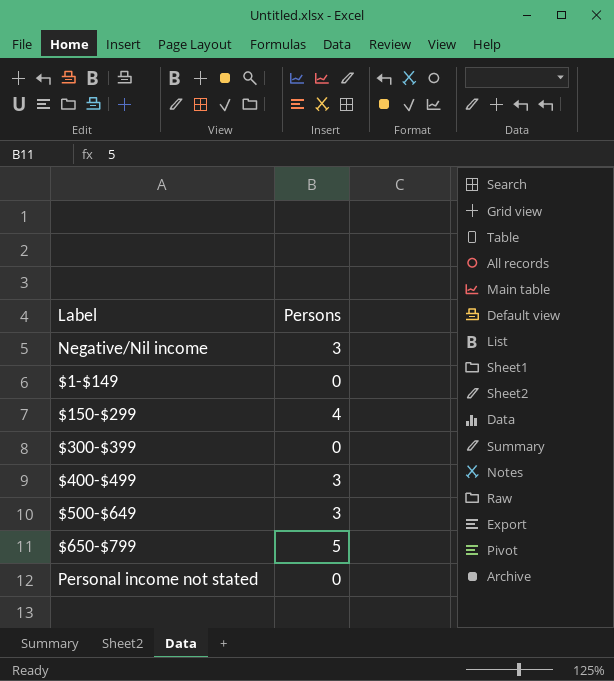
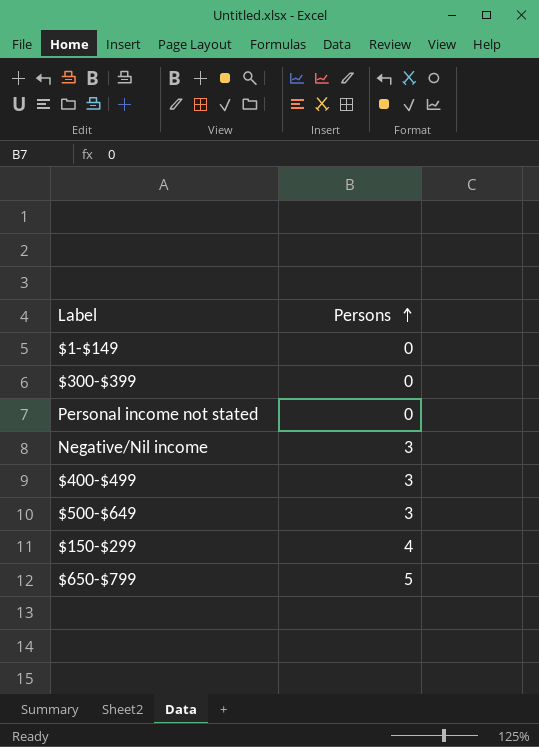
row order: none -> Persons ascending

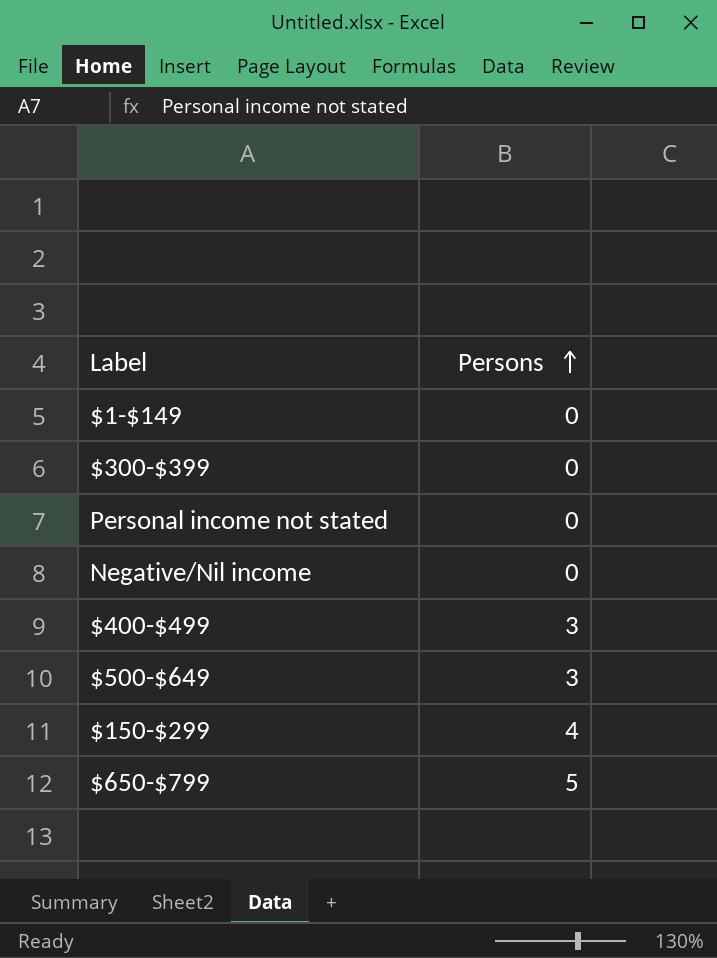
Negative/Nil income | Persons: 3 -> 0

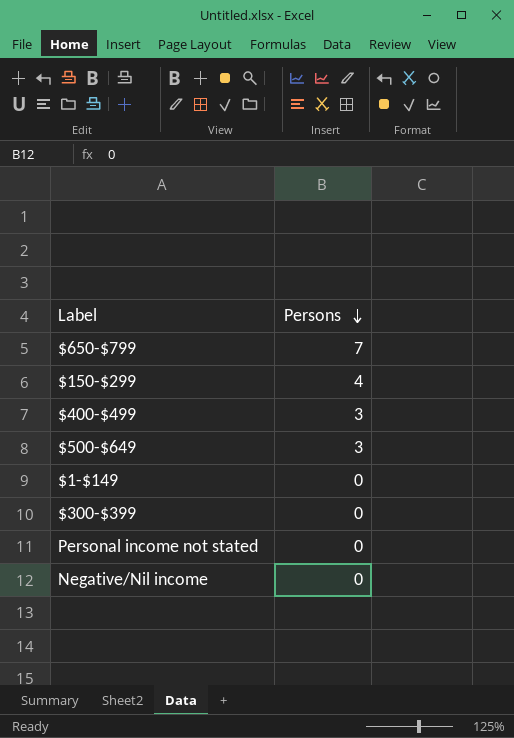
row order: Persons ascending -> Persons descending
$650-$799 | Persons: 5 -> 7

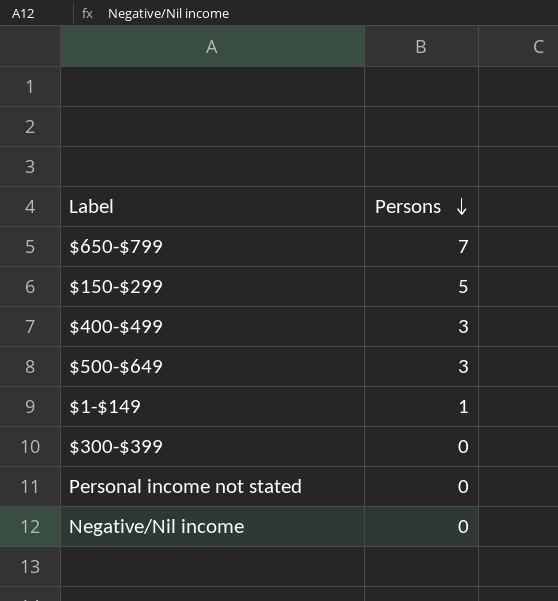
$150-$299 | Persons: 4 -> 5
$1-$149 | Persons: 0 -> 1

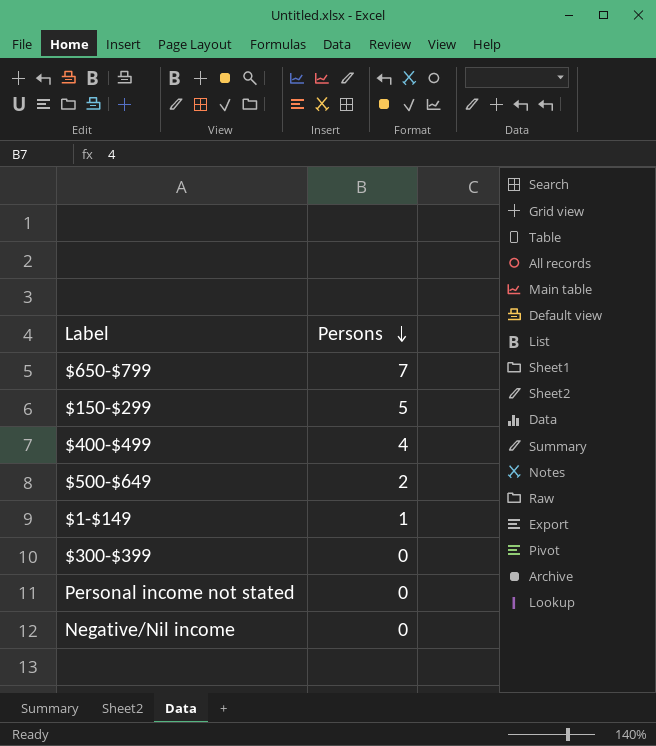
$400-$499 | Persons: 3 -> 4
$500-$649 | Persons: 3 -> 2

